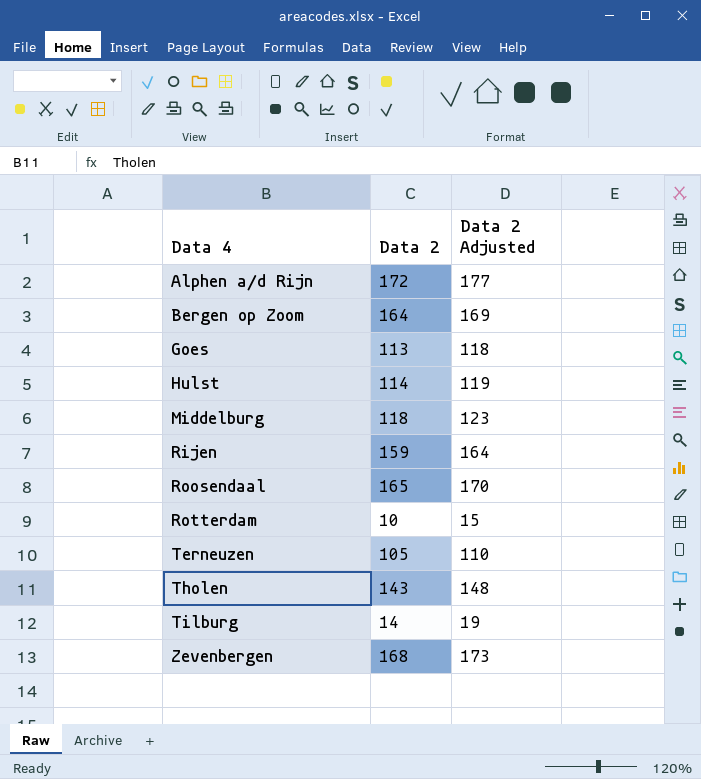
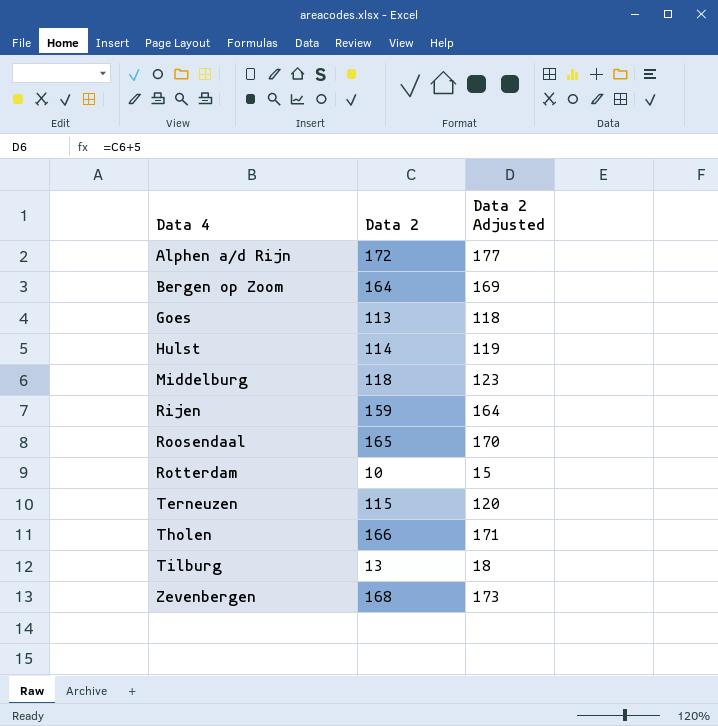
Terneuzen | Data 2: 105 -> 115
Terneuzen | Data 2 Adjusted: 110 -> 120
Tholen | Data 2: 143 -> 166
Tholen | Data 2 Adjusted: 148 -> 171
Tilburg | Data 2: 14 -> 13
Tilburg | Data 2 Adjusted: 19 -> 18

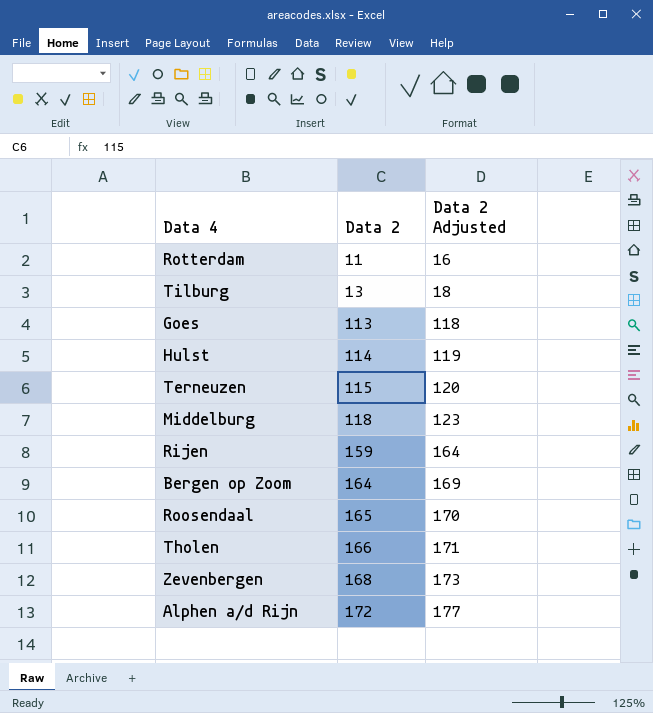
row order: Data 4 ascending -> Data 2 ascending
Rotterdam | Data 2: 10 -> 11
Rotterdam | Data 2 Adjusted: 15 -> 16

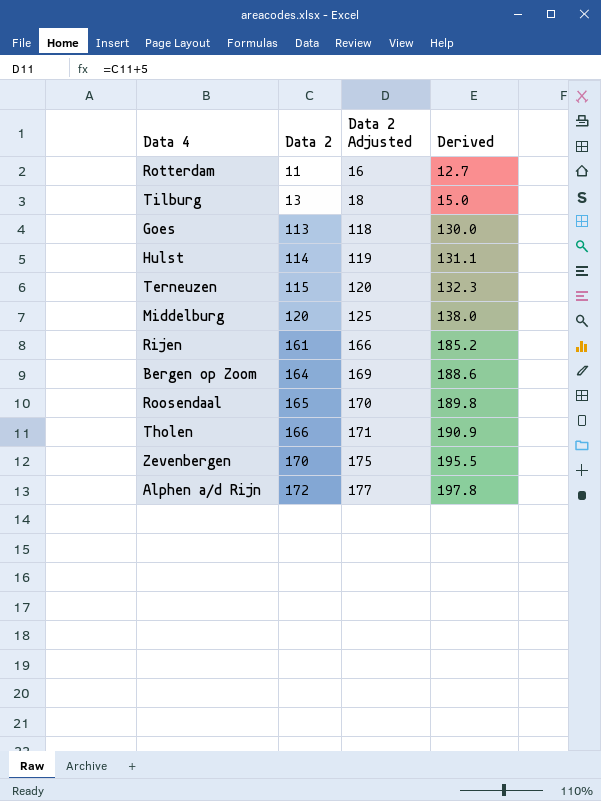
column Derived | formula: none -> [Data 2] * 1.15
Middelburg | Data 2: 118 -> 120
Middelburg | Data 2 Adjusted: 123 -> 125
Rijen | Data 2: 159 -> 161
Rijen | Data 2 Adjusted: 164 -> 166
Zevenbergen | Data 2: 168 -> 170
Zevenbergen | Data 2 Adjusted: 173 -> 175

